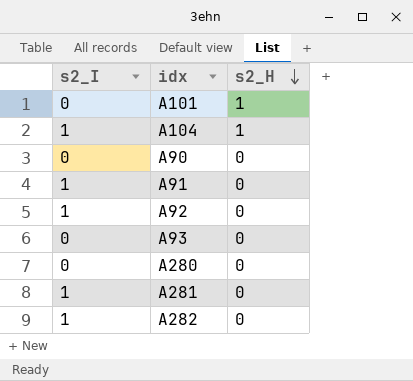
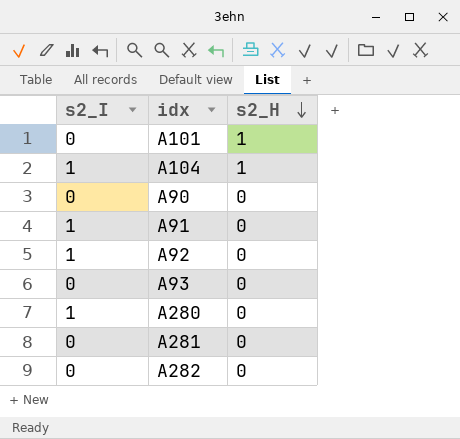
A280 | s2_I: 0 -> 1
A281 | s2_I: 1 -> 0
A282 | s2_I: 1 -> 0

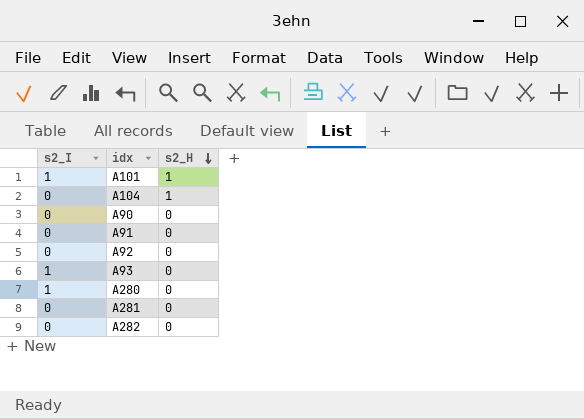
A101 | s2_I: 0 -> 1
A104 | s2_I: 1 -> 0
A91 | s2_I: 1 -> 0
A92 | s2_I: 1 -> 0
A93 | s2_I: 0 -> 1

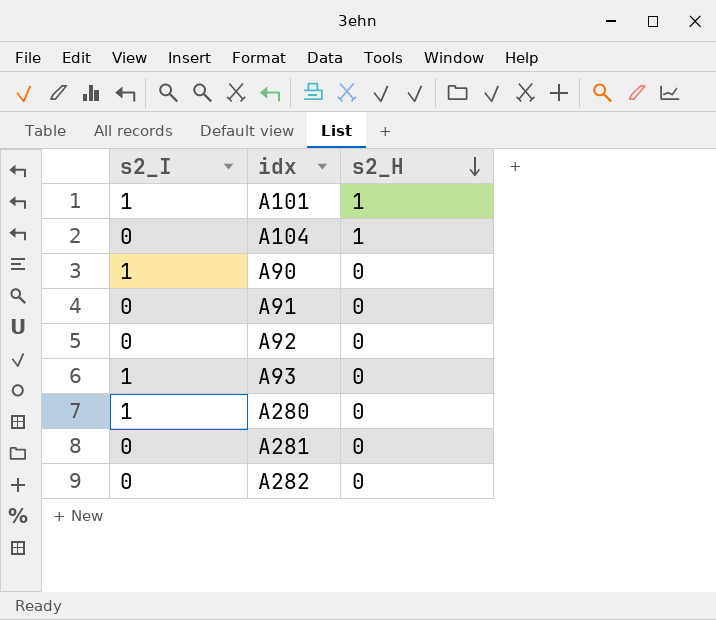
A90 | s2_I: 0 -> 1

